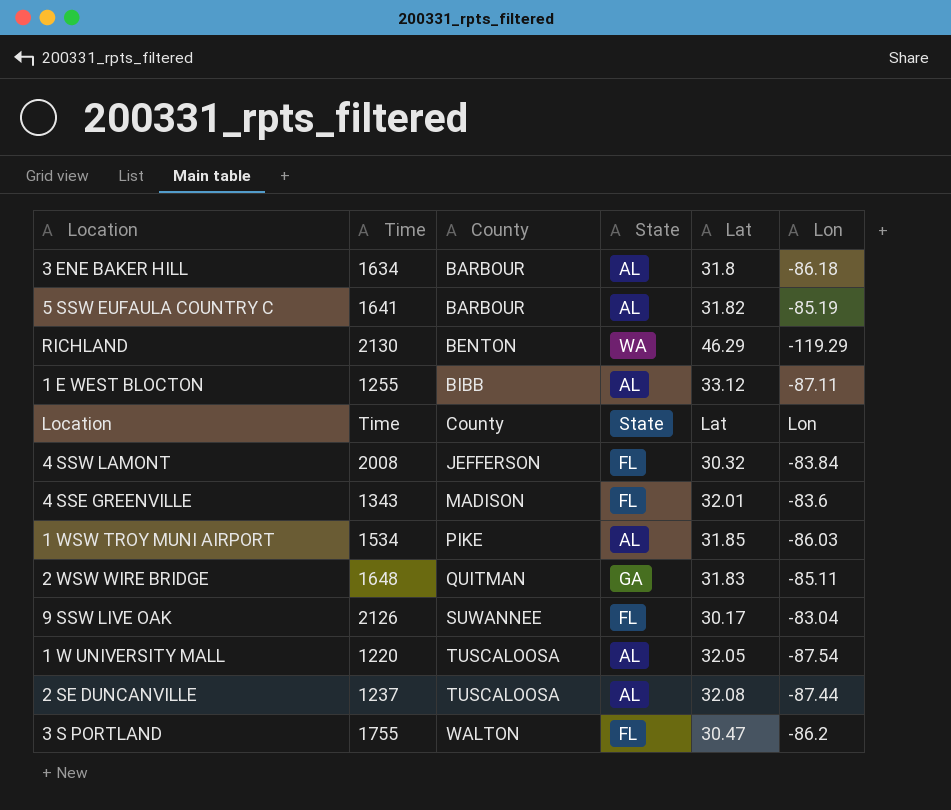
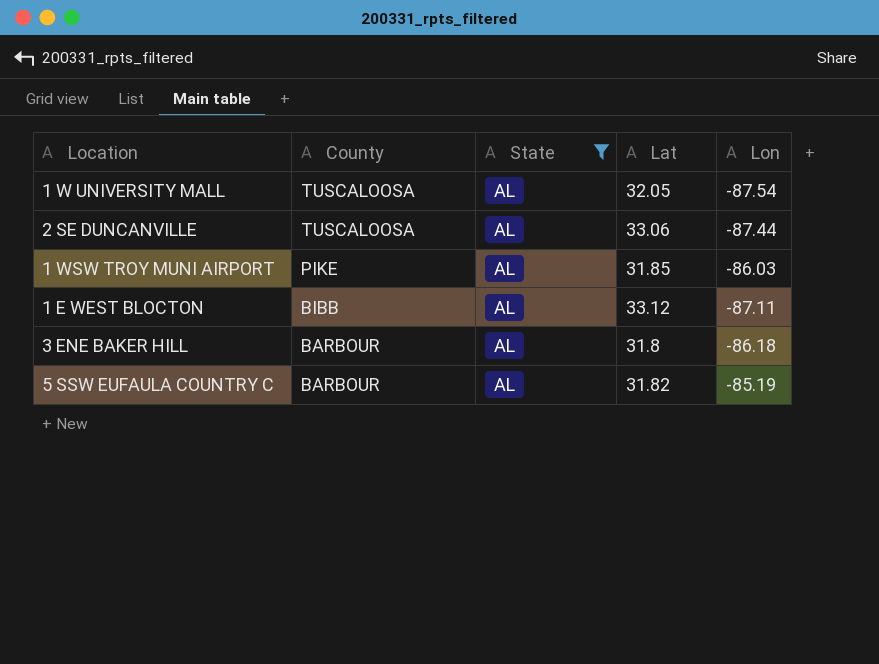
filter: none -> State = AL
row order: County ascending -> County descending
column Time | position: 2 -> none
2 SE DUNCANVILLE | Lat: 32.08 -> 33.06

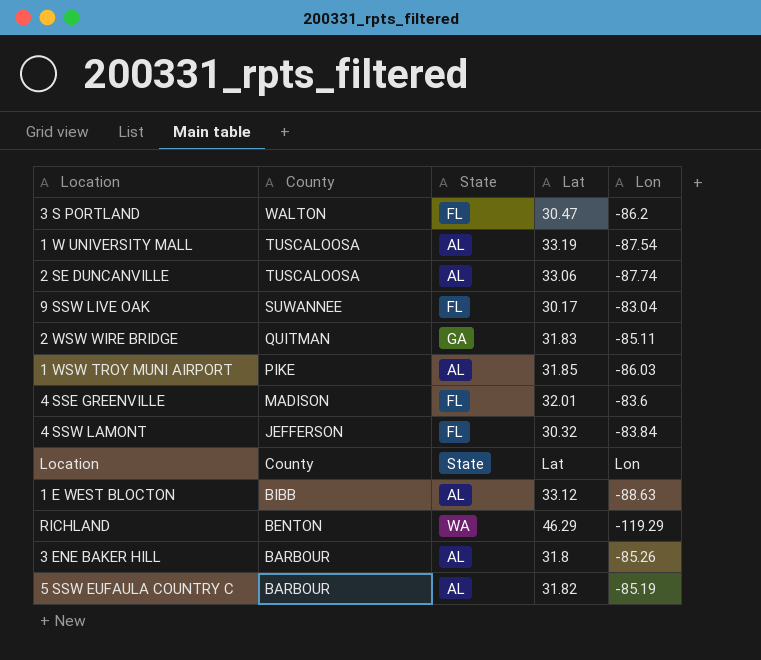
filter: State = AL -> none
1 W UNIVERSITY MALL | Lat: 32.05 -> 33.19
2 SE DUNCANVILLE | Lon: -87.44 -> -87.74
1 E WEST BLOCTON | Lon: -87.11 -> -88.63
3 ENE BAKER HILL | Lon: -86.18 -> -85.26

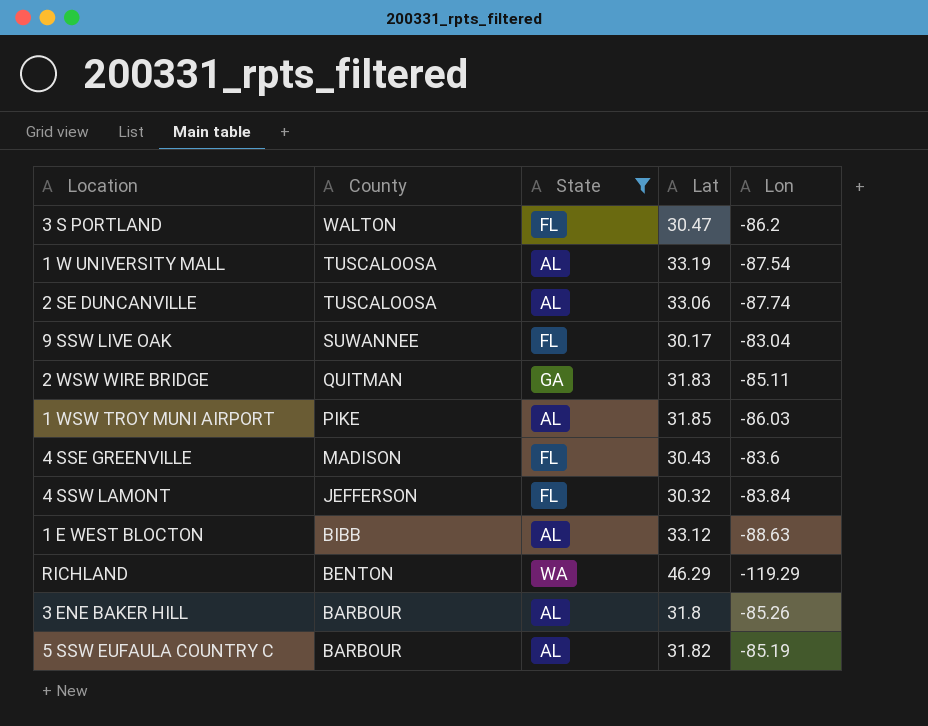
filter: none -> State != State
4 SSE GREENVILLE | Lat: 32.01 -> 30.43

